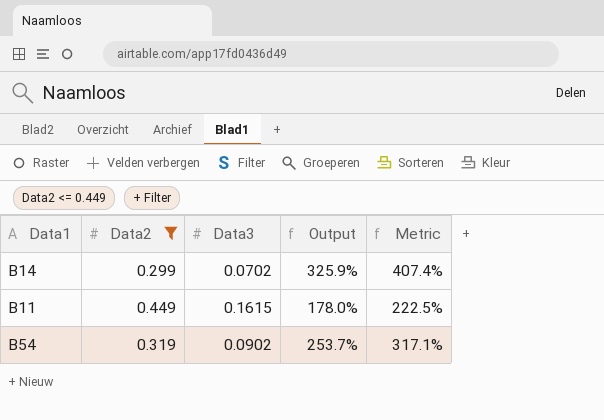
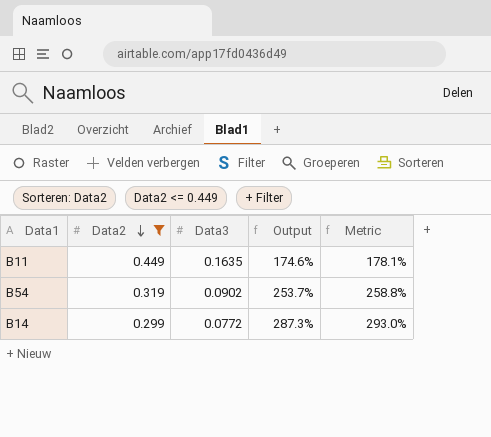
row order: none -> Data2 descending
column Metric | formula: [Output] * 1.25 -> [Output] * 1.02
B11 | Data3: 0.1615 -> 0.1635
B11 | Output: 178.0% -> 174.6%
B14 | Data3: 0.0702 -> 0.0772
B14 | Output: 325.9% -> 287.3%

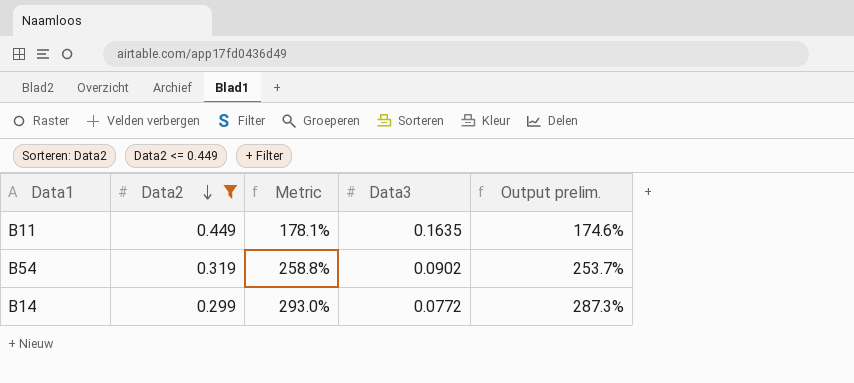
column Metric | position: 5 -> 3
column name: Output -> Output prelim.

